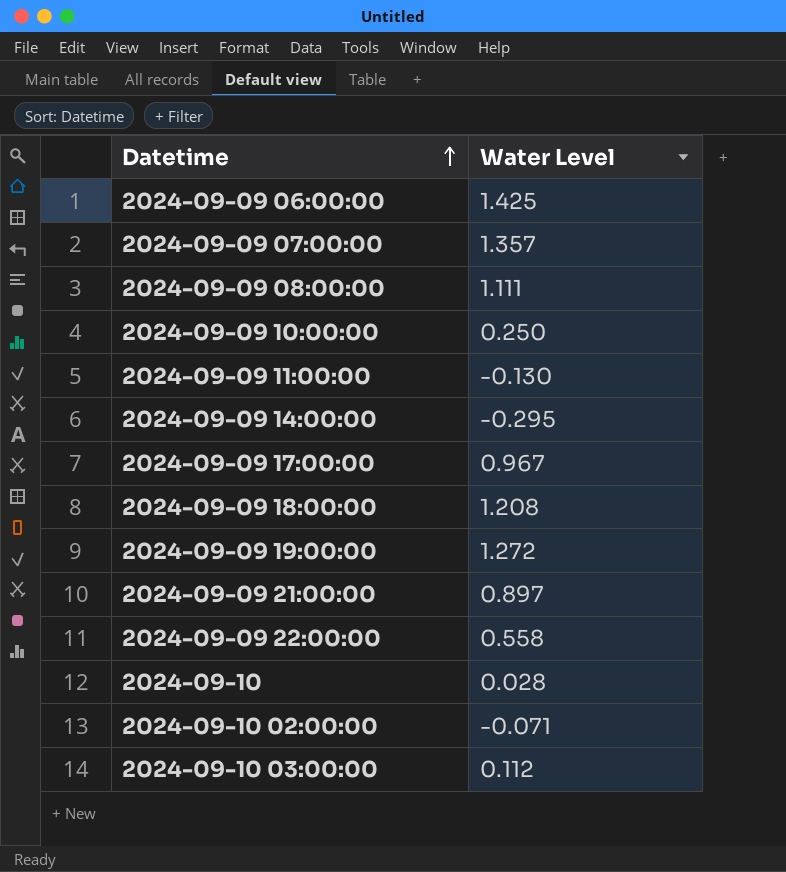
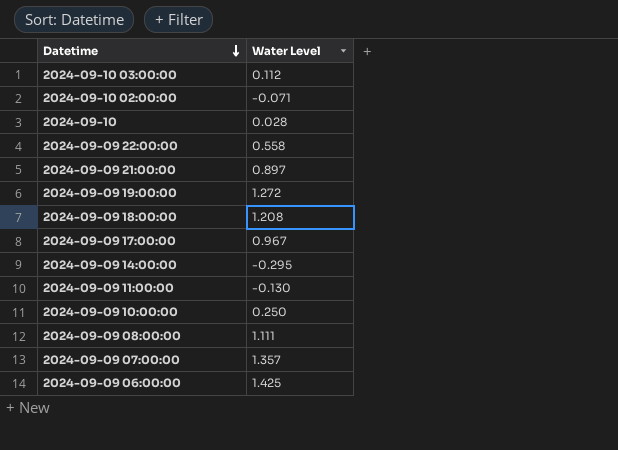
row order: Datetime ascending -> Datetime descending

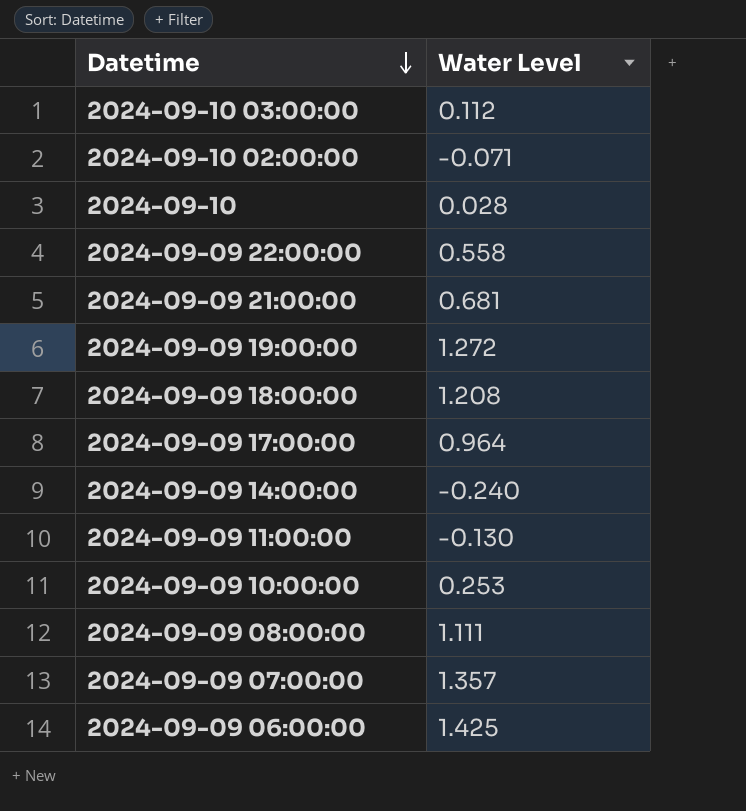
2024-09-09 21:00:00 | Water Level: 0.897 -> 0.681
2024-09-09 17:00:00 | Water Level: 0.967 -> 0.964
2024-09-09 14:00:00 | Water Level: -0.295 -> -0.240
2024-09-09 10:00:00 | Water Level: 0.250 -> 0.253

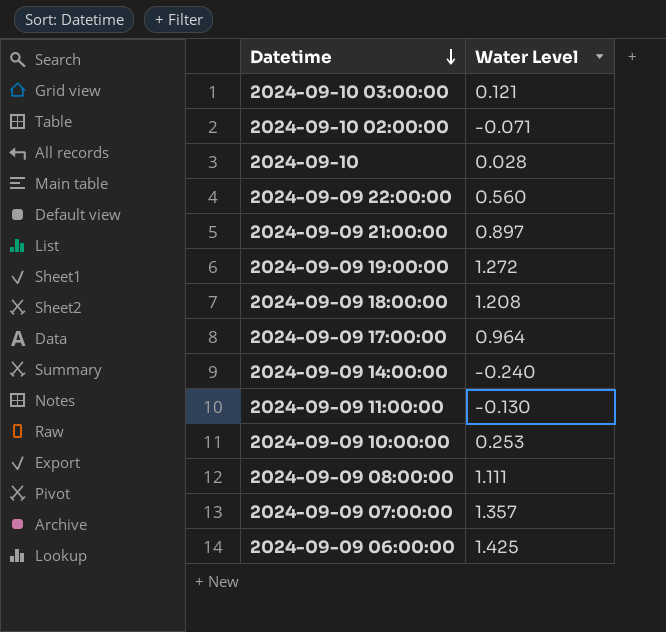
2024-09-10 03:00:00 | Water Level: 0.112 -> 0.121
2024-09-09 22:00:00 | Water Level: 0.558 -> 0.560
2024-09-09 21:00:00 | Water Level: 0.681 -> 0.897

